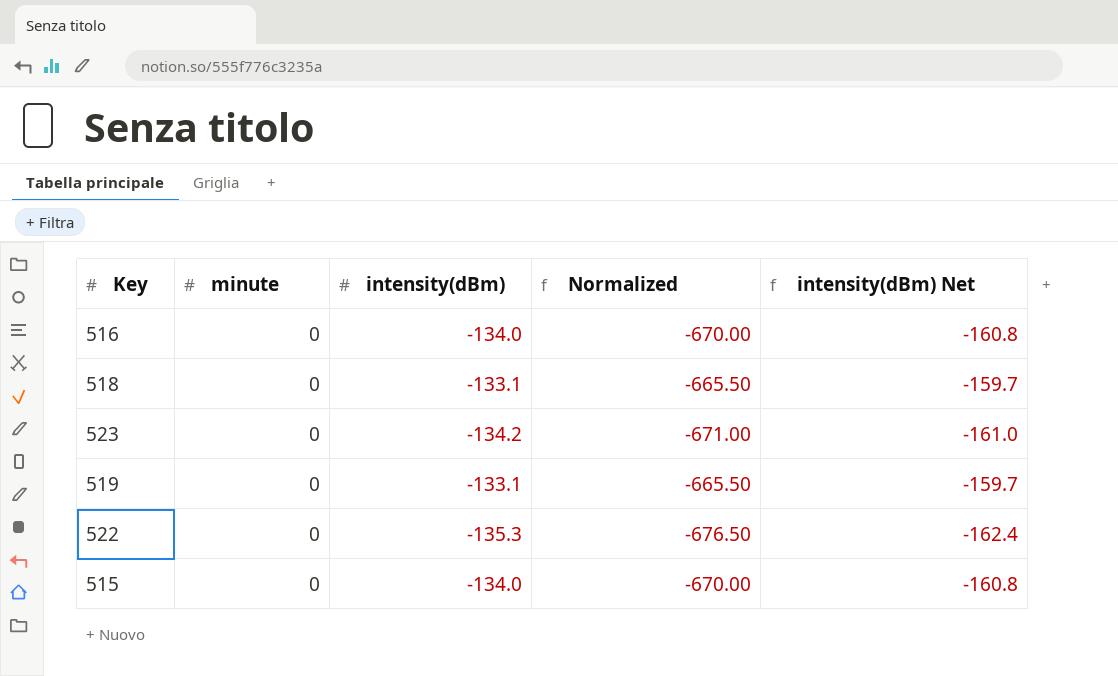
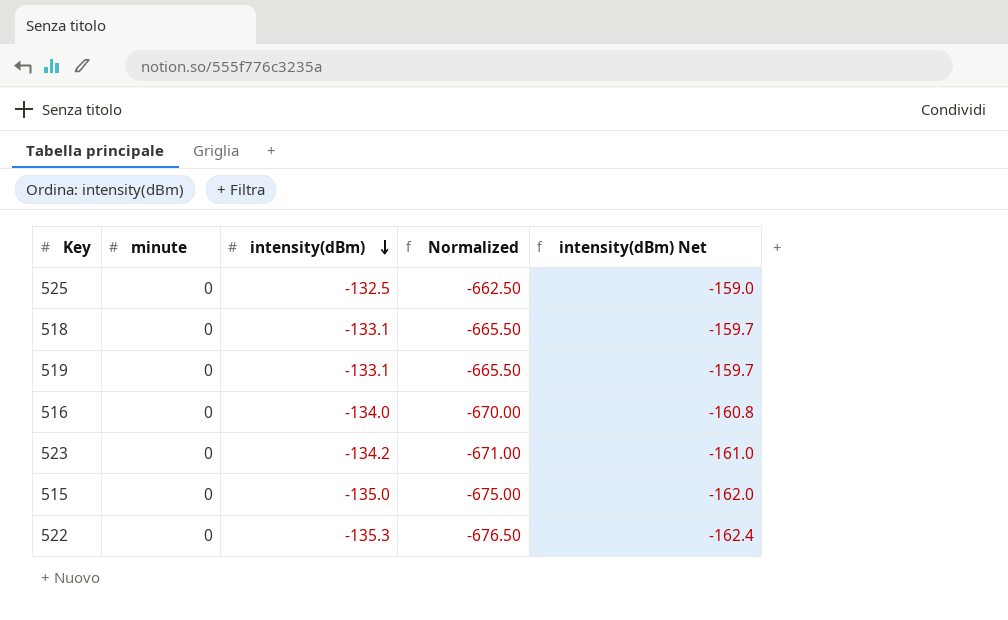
row order: none -> intensity(dBm) descending
row 525: none -> 0 | -132.5 | -662.50 | -159.0
515 | intensity(dBm): -134.0 -> -135.0
515 | Normalized: -670.00 -> -675.00
515 | intensity(dBm) Net: -160.8 -> -162.0

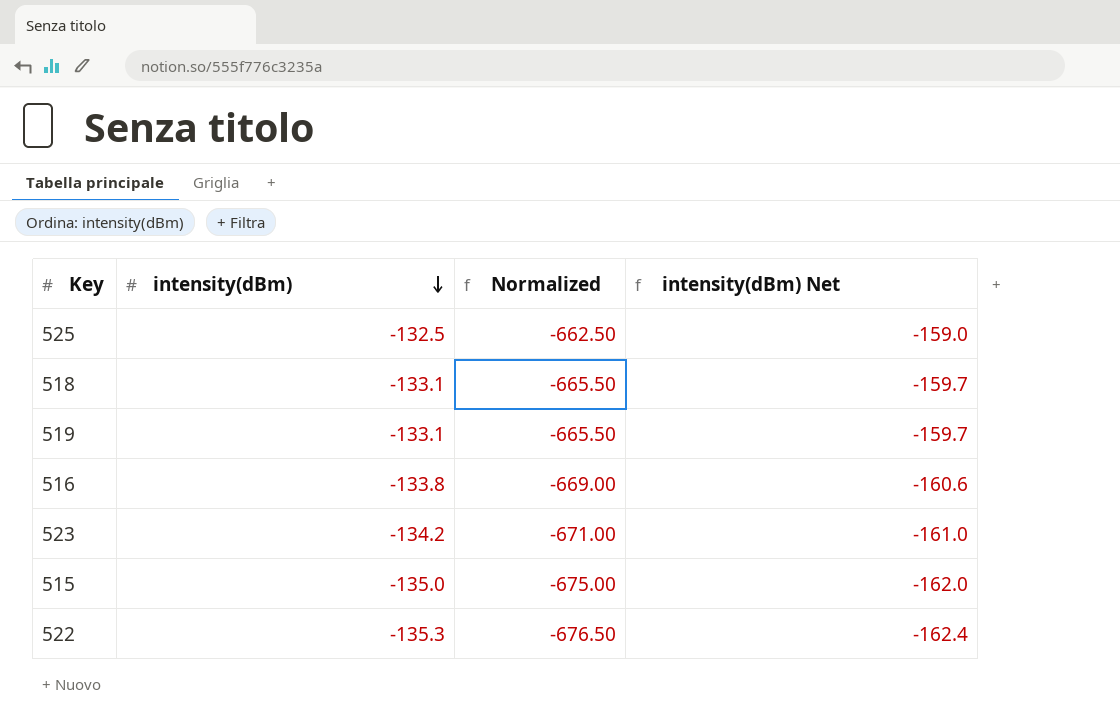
column minute | position: 2 -> none
516 | intensity(dBm): -134.0 -> -133.8
516 | Normalized: -670.00 -> -669.00
516 | intensity(dBm) Net: -160.8 -> -160.6

